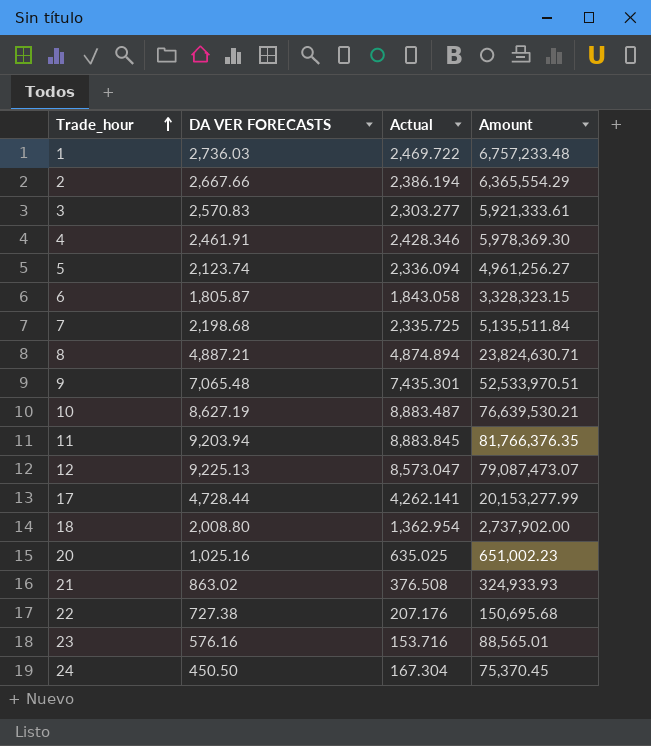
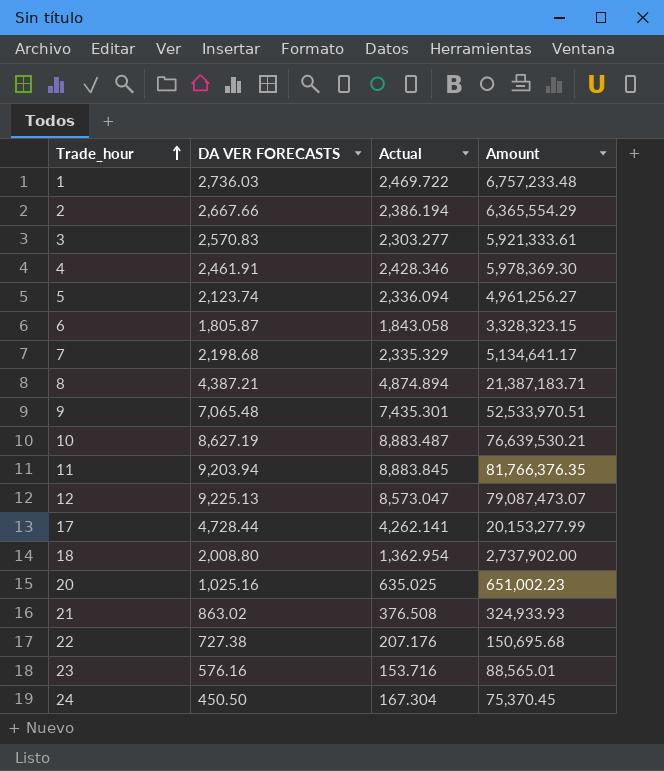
7 | Actual: 2,335.725 -> 2,335.329
7 | Amount: 5,135,511.84 -> 5,134,641.17
8 | DA VER FORECASTS: 4,887.21 -> 4,387.21
8 | Amount: 23,824,630.71 -> 21,387,183.71

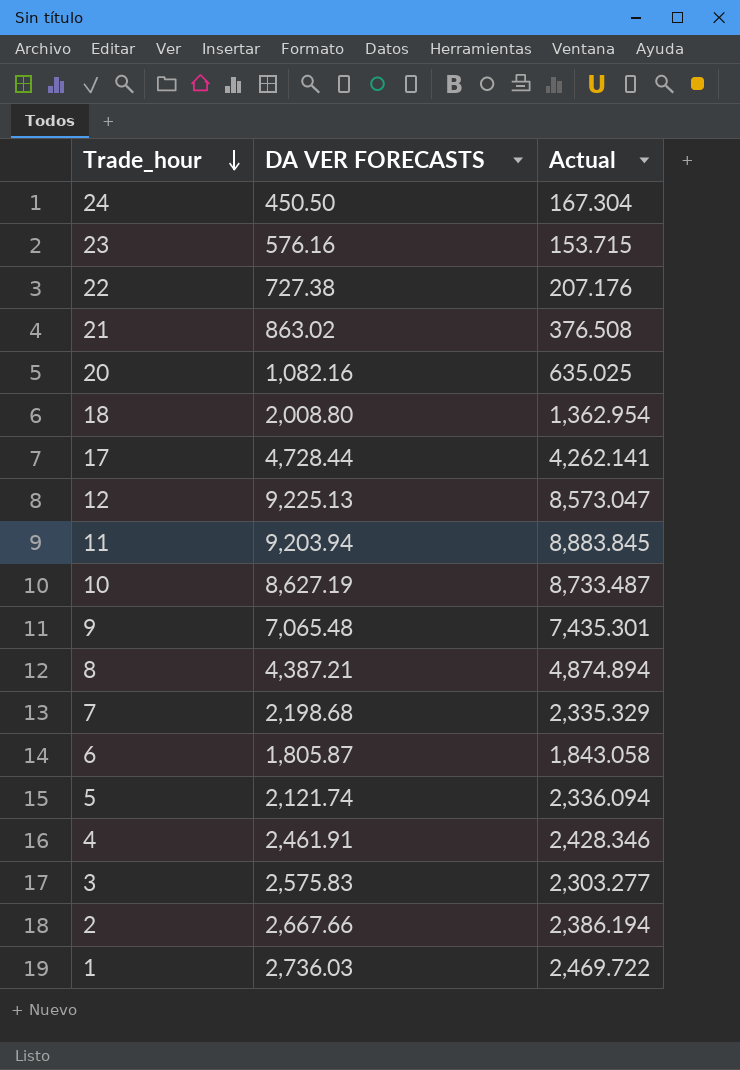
row order: Trade_hour ascending -> Trade_hour descending
column Amount | formula: [DA VER FORECASTS] * [Actual] -> none
23 | Actual: 153.716 -> 153.715
20 | DA VER FORECASTS: 1,025.16 -> 1,082.16
10 | Actual: 8,883.487 -> 8,733.487
5 | DA VER FORECASTS: 2,123.74 -> 2,121.74
3 | DA VER FORECASTS: 2,570.83 -> 2,575.83

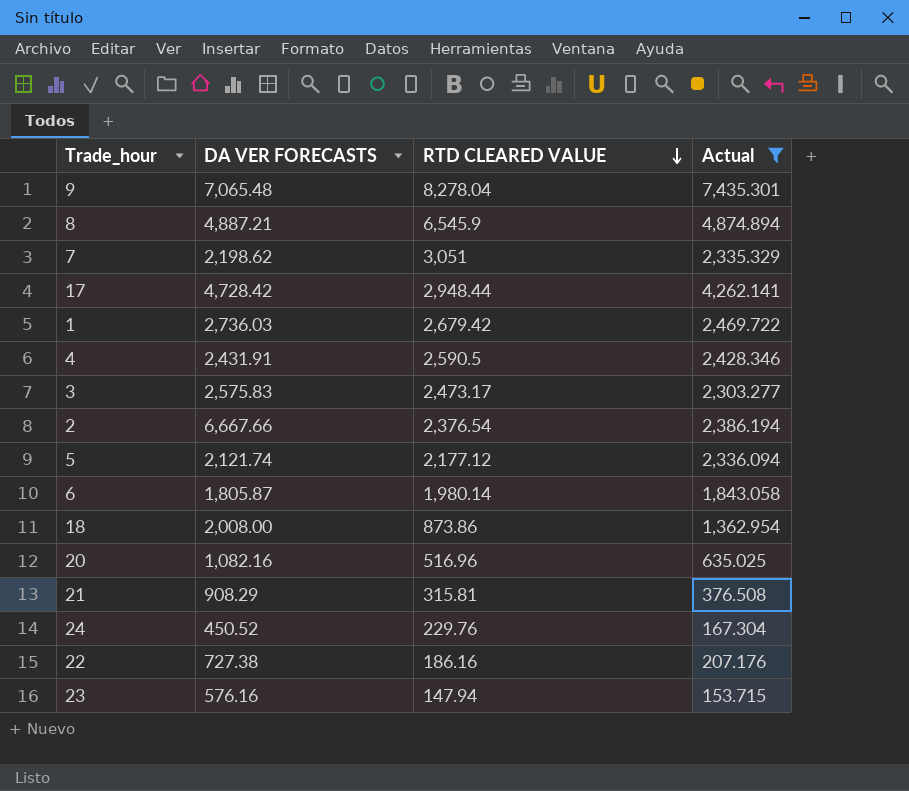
filter: none -> Actual <= 7,435.301
row order: Trade_hour descending -> RTD CLEARED VALUE descending
column RTD CLEARED VALUE | position: none -> 3
8 | DA VER FORECASTS: 4,387.21 -> 4,887.21
7 | DA VER FORECASTS: 2,198.68 -> 2,198.62
17 | DA VER FORECASTS: 4,728.44 -> 4,728.42
4 | DA VER FORECASTS: 2,461.91 -> 2,431.91
2 | DA VER FORECASTS: 2,667.66 -> 6,667.66
18 | DA VER FORECASTS: 2,008.80 -> 2,008.00
21 | DA VER FORECASTS: 863.02 -> 908.29
24 | DA VER FORECASTS: 450.50 -> 450.52

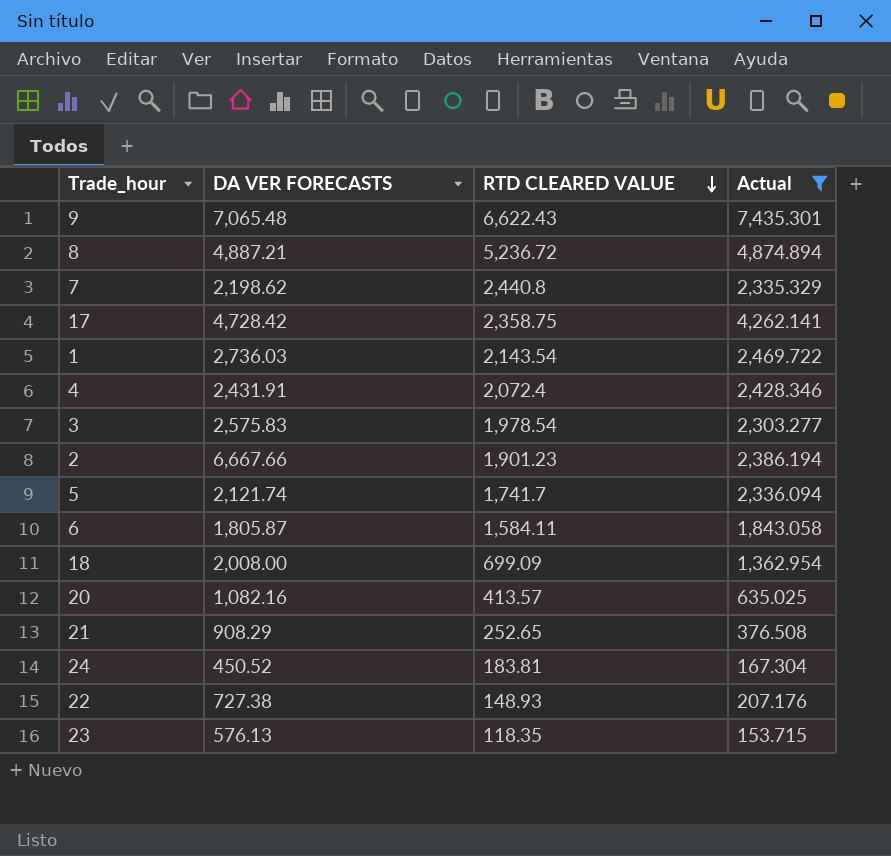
9 | RTD CLEARED VALUE: 8,278.04 -> 6,622.43
8 | RTD CLEARED VALUE: 6,545.9 -> 5,236.72
7 | RTD CLEARED VALUE: 3,051 -> 2,440.8
17 | RTD CLEARED VALUE: 2,948.44 -> 2,358.75
1 | RTD CLEARED VALUE: 2,679.42 -> 2,143.54
4 | RTD CLEARED VALUE: 2,590.5 -> 2,072.4
3 | RTD CLEARED VALUE: 2,473.17 -> 1,978.54
2 | RTD CLEARED VALUE: 2,376.54 -> 1,901.23
5 | RTD CLEARED VALUE: 2,177.12 -> 1,741.7
6 | RTD CLEARED VALUE: 1,980.14 -> 1,584.11
18 | RTD CLEARED VALUE: 873.86 -> 699.09
20 | RTD CLEARED VALUE: 516.96 -> 413.57
21 | RTD CLEARED VALUE: 315.81 -> 252.65
24 | RTD CLEARED VALUE: 229.76 -> 183.81
22 | RTD CLEARED VALUE: 186.16 -> 148.93
23 | DA VER FORECASTS: 576.16 -> 576.13
23 | RTD CLEARED VALUE: 147.94 -> 118.35

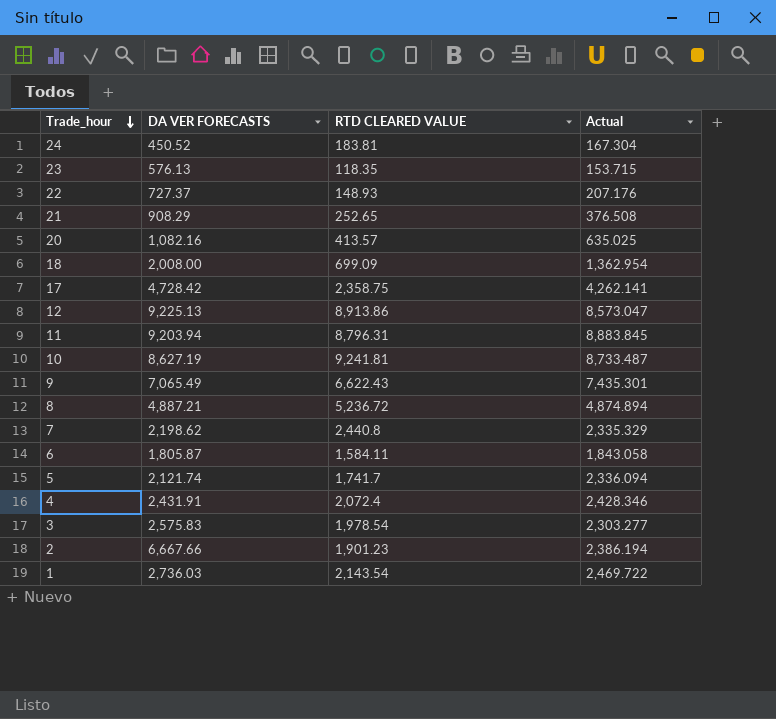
filter: Actual <= 7,435.301 -> none
row order: RTD CLEARED VALUE descending -> Trade_hour descending
22 | DA VER FORECASTS: 727.38 -> 727.37
9 | DA VER FORECASTS: 7,065.48 -> 7,065.49

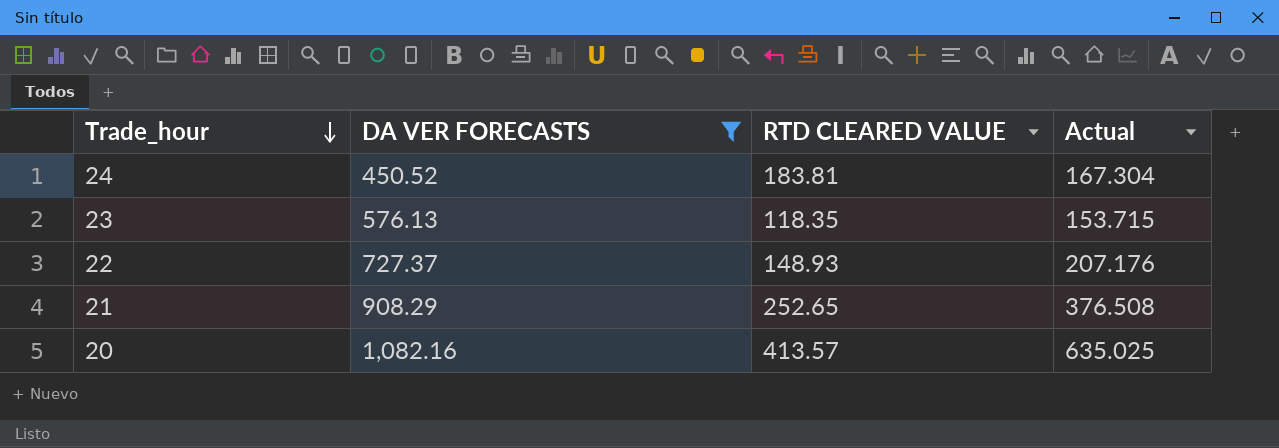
filter: none -> DA VER FORECASTS <= 1,082.16

